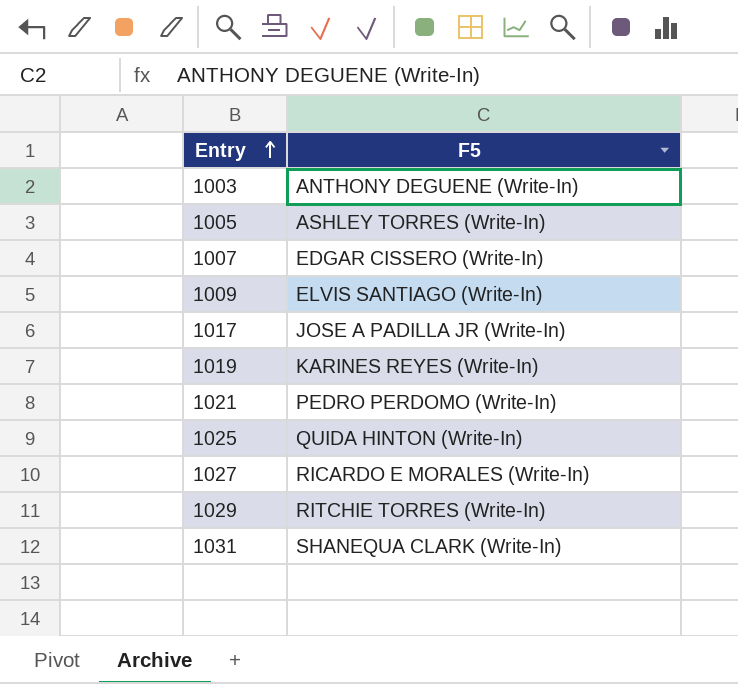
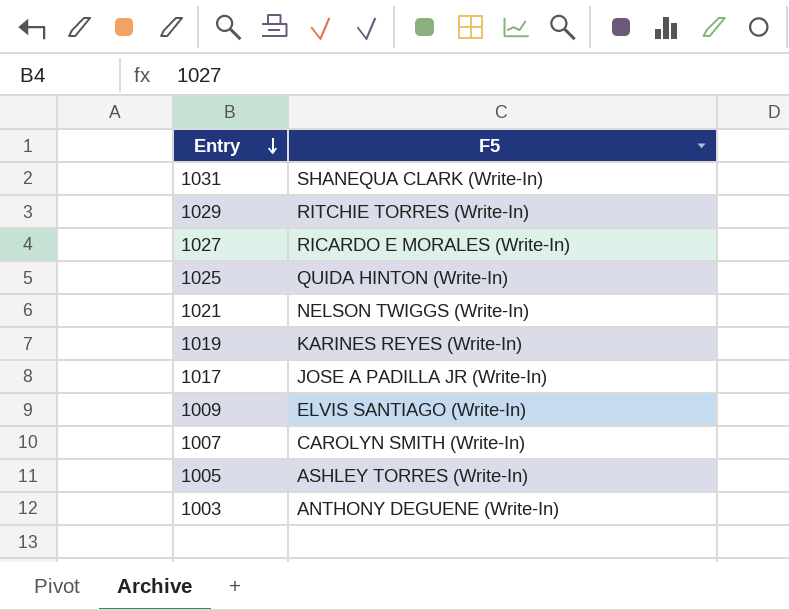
row order: Entry ascending -> Entry descending
1021 | F5: PEDRO PERDOMO (Write-In) -> NELSON TWIGGS (Write-In)
1007 | F5: EDGAR CISSERO (Write-In) -> CAROLYN SMITH (Write-In)

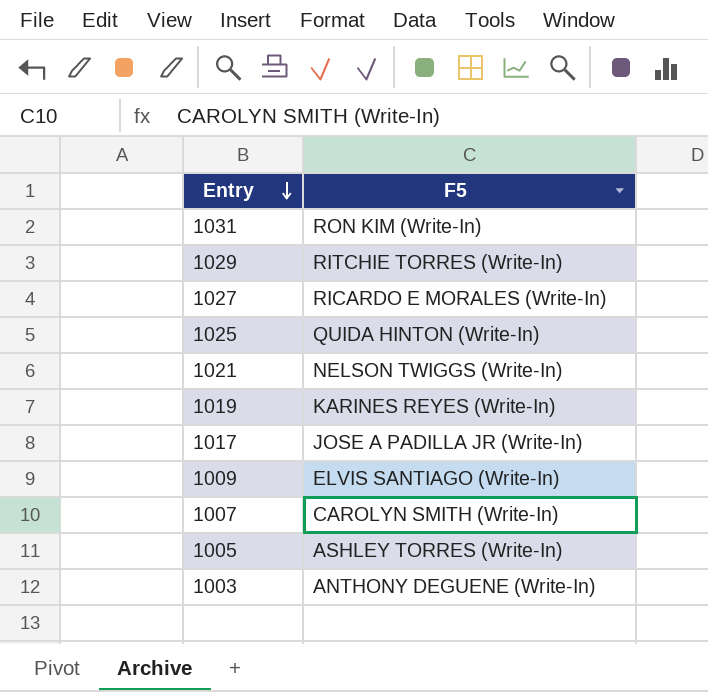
1031 | F5: SHANEQUA CLARK (Write-In) -> RON KIM (Write-In)

